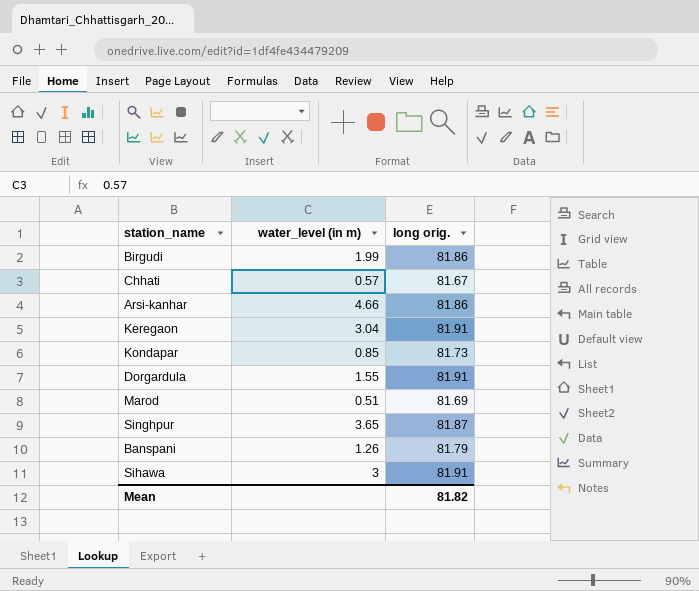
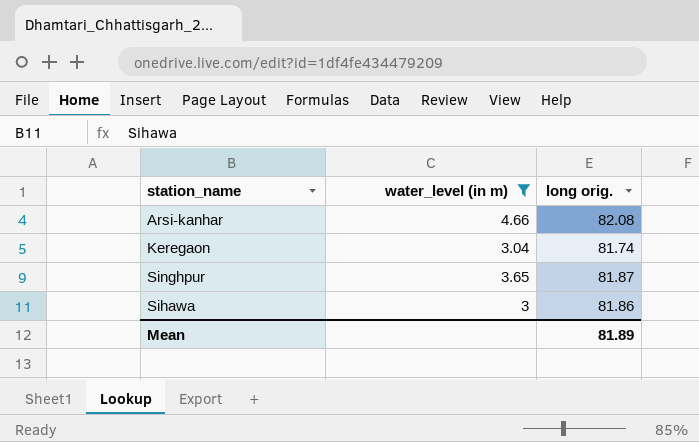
filter: none -> water_level (in m) >= 3
Arsi-kanhar | long orig.: 81.86 -> 82.08
Keregaon | long orig.: 81.91 -> 81.74
Sihawa | long orig.: 81.91 -> 81.86
Mean | long orig.: 81.82 -> 81.89

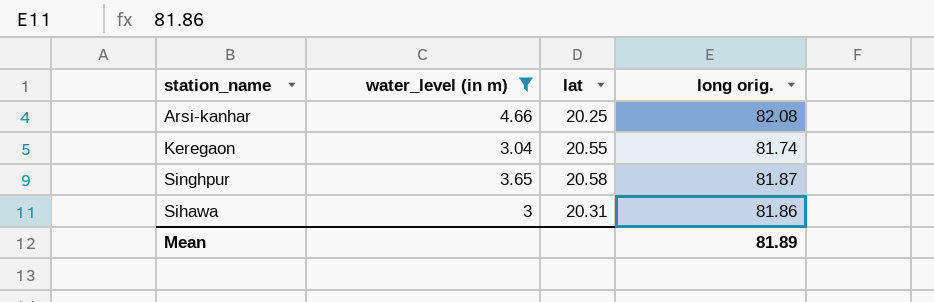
column lat | position: none -> 3

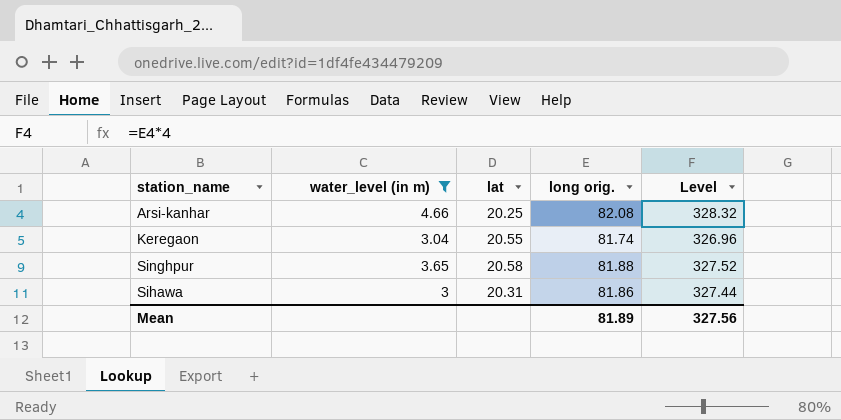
column Level | formula: none -> [long orig.] * 4
Singhpur | long orig.: 81.87 -> 81.88

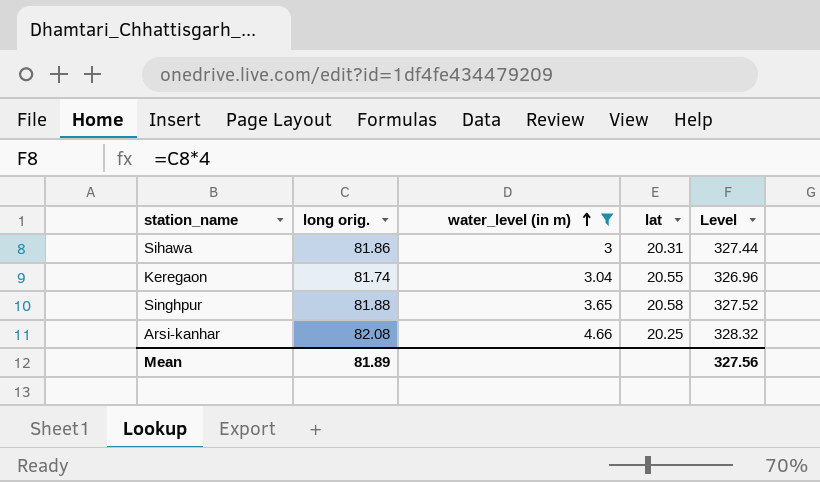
row order: none -> water_level (in m) ascending
column long orig. | position: 4 -> 2

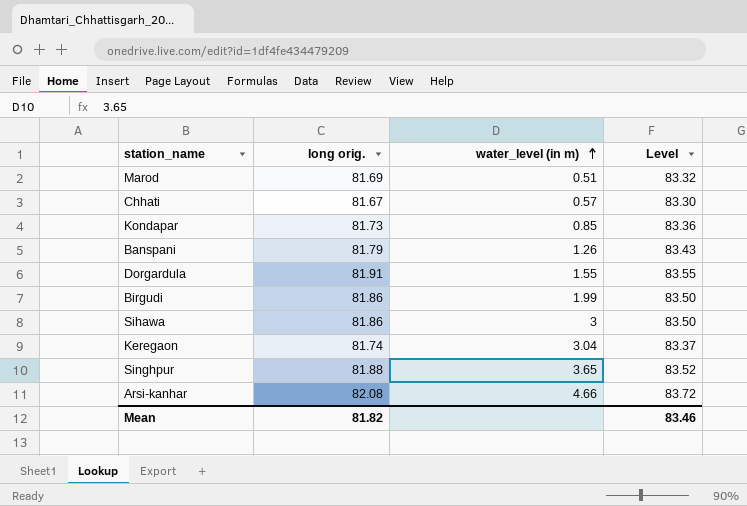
filter: water_level (in m) >= 3 -> none
column lat | position: 4 -> none
column Level | formula: [long orig.] * 4 -> [long orig.] * 1.02
Mean | long orig.: 81.89 -> 81.82
Mean | Level: 327.56 -> 83.46

